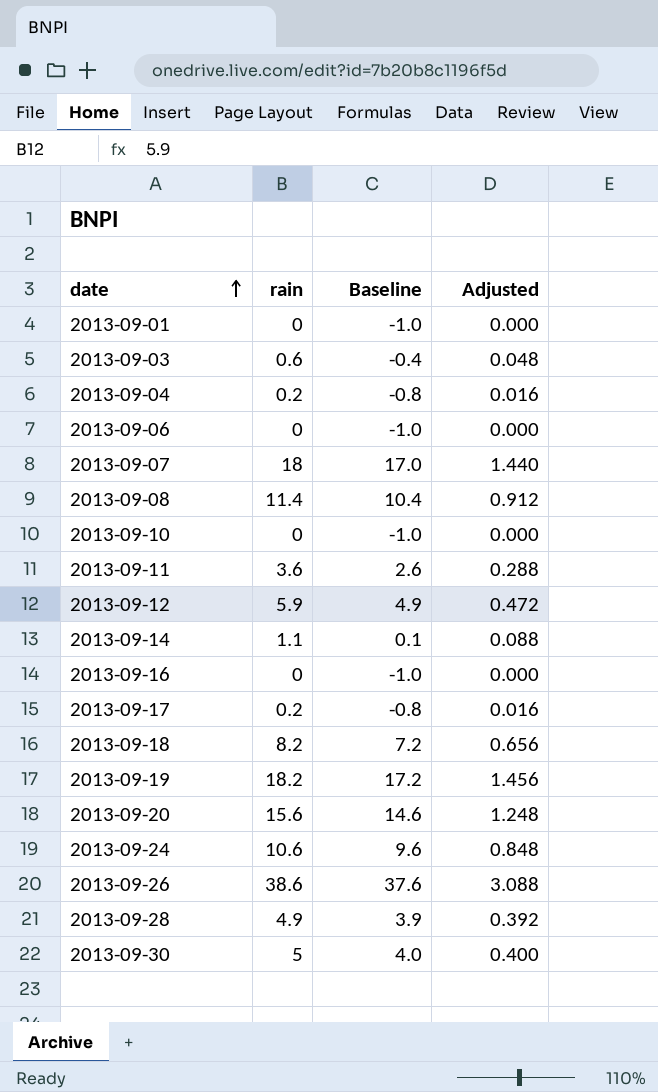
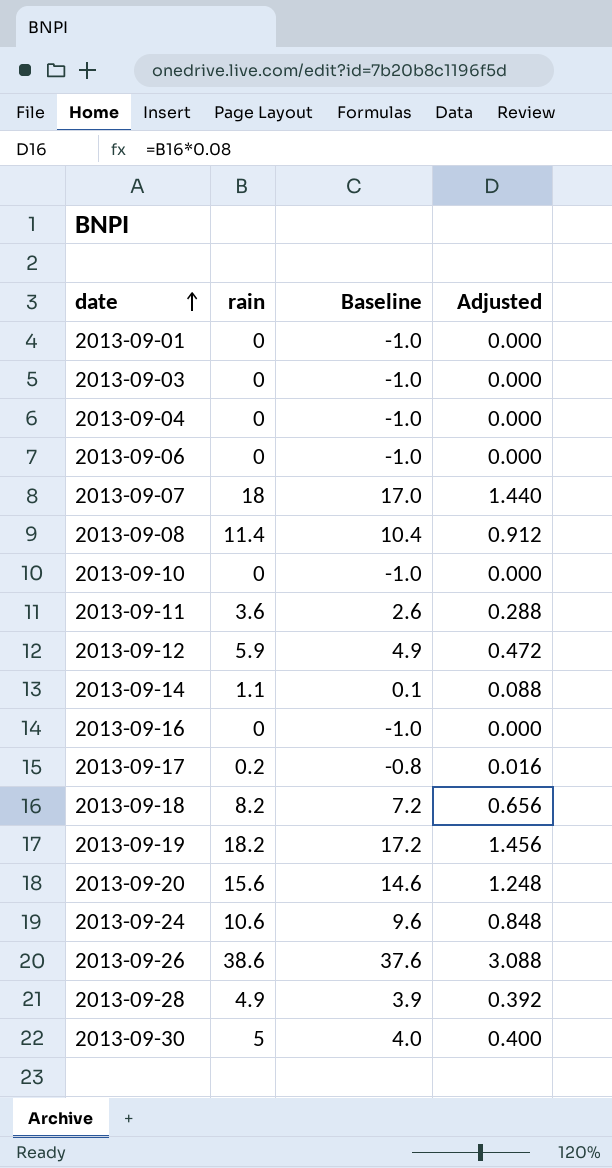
2013-09-03 | rain: 0.6 -> 0
2013-09-03 | Baseline: -0.4 -> -1.0
2013-09-03 | Adjusted: 0.048 -> 0.000
2013-09-04 | rain: 0.2 -> 0
2013-09-04 | Baseline: -0.8 -> -1.0
2013-09-04 | Adjusted: 0.016 -> 0.000

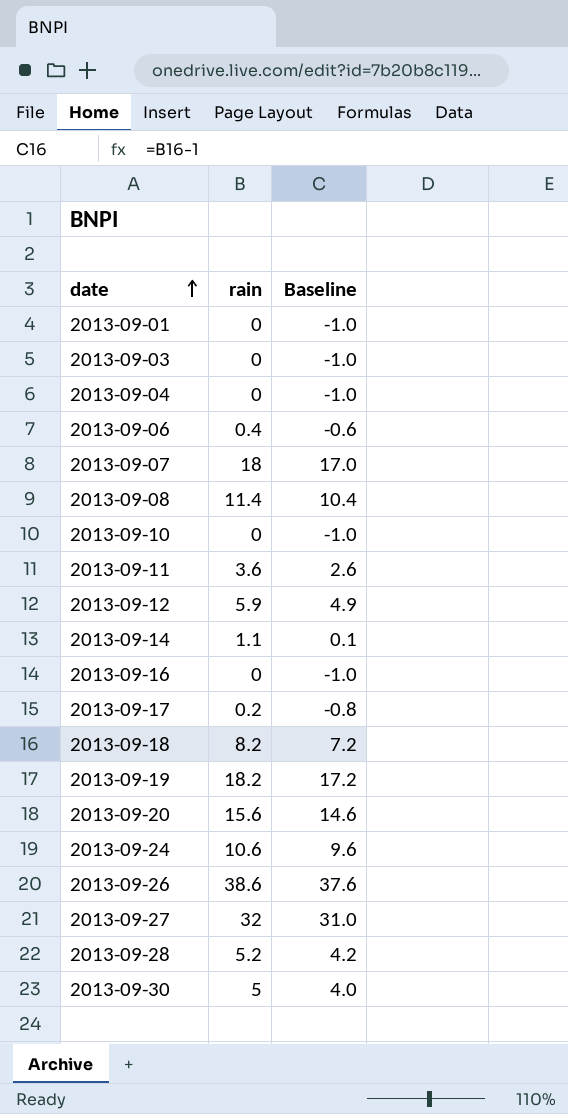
column Adjusted | formula: [rain] * 0.08 -> none
2013-09-06 | rain: 0 -> 0.4
2013-09-06 | Baseline: -1.0 -> -0.6
row 2013-09-27: none -> 32 | 31.0
2013-09-28 | rain: 4.9 -> 5.2
2013-09-28 | Baseline: 3.9 -> 4.2

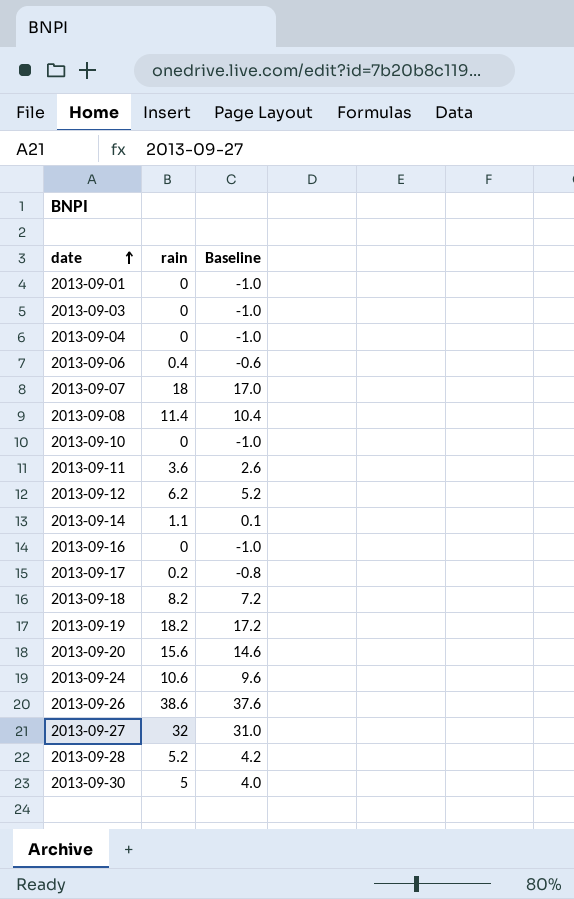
2013-09-12 | rain: 5.9 -> 6.2
2013-09-12 | Baseline: 4.9 -> 5.2

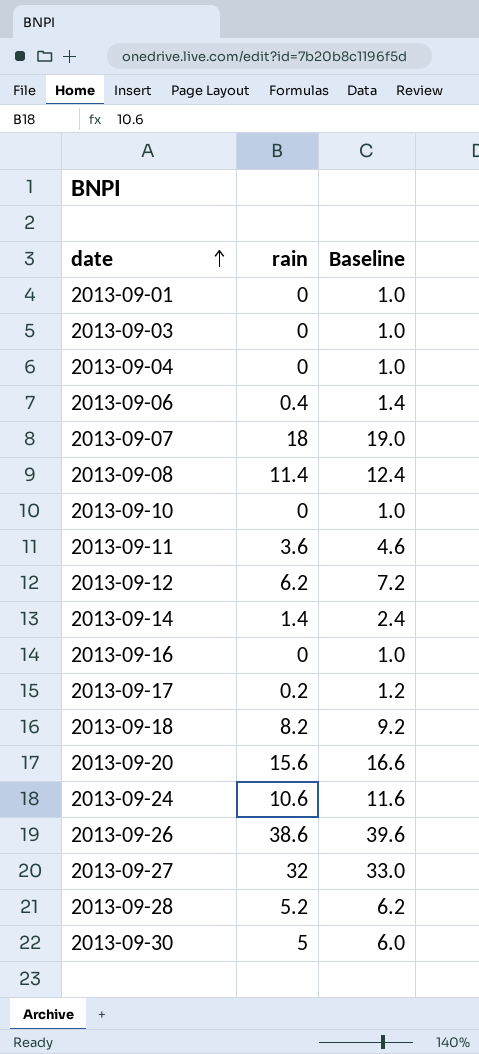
column Baseline | formula: [rain] - 1 -> [rain] + 1
row 2013-09-19: 18.2 | 17.2 -> none
2013-09-14 | rain: 1.1 -> 1.4

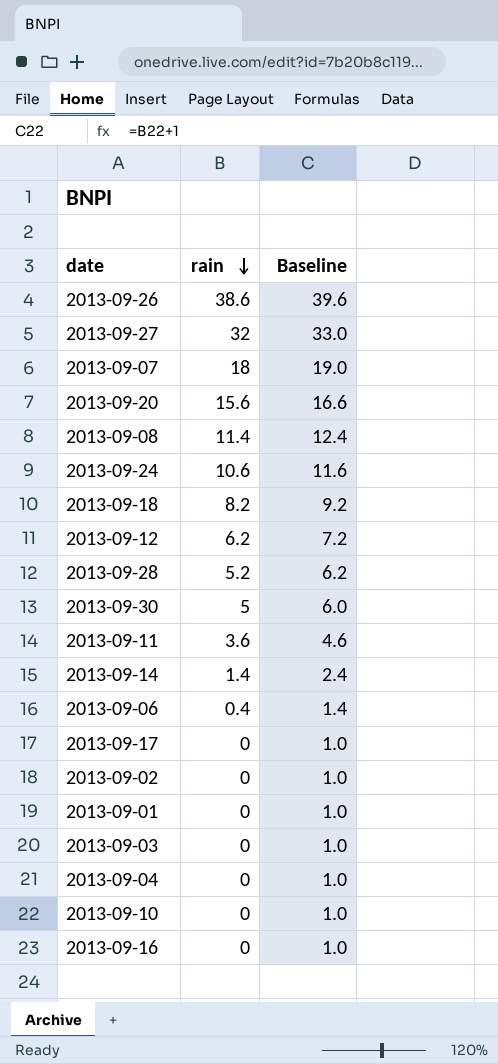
row order: date ascending -> rain descending
2013-09-17 | rain: 0.2 -> 0
2013-09-17 | Baseline: 1.2 -> 1.0
row 2013-09-02: none -> 0 | 1.0

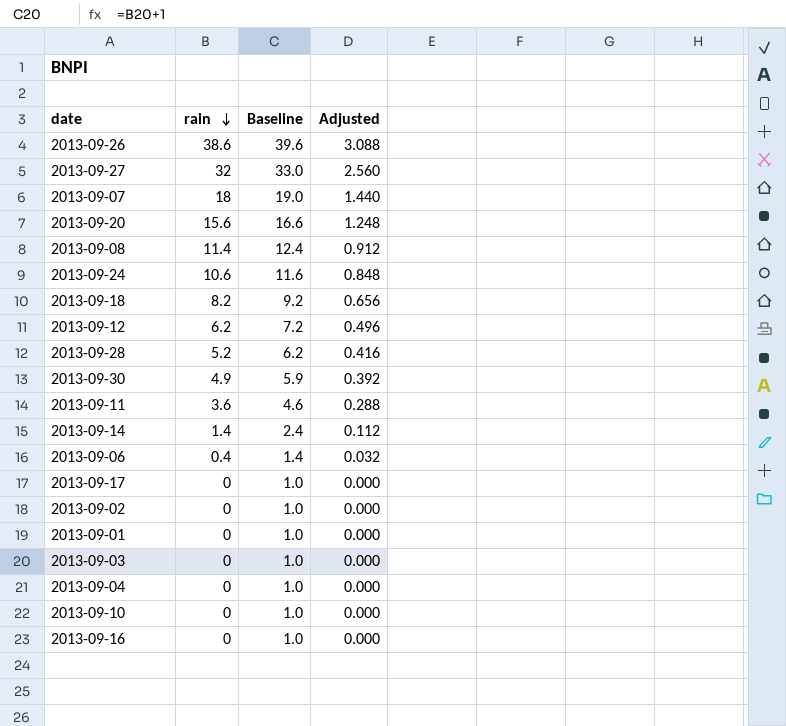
column Adjusted | formula: none -> [rain] * 0.08
2013-09-30 | rain: 5 -> 4.9
2013-09-30 | Baseline: 6.0 -> 5.9

